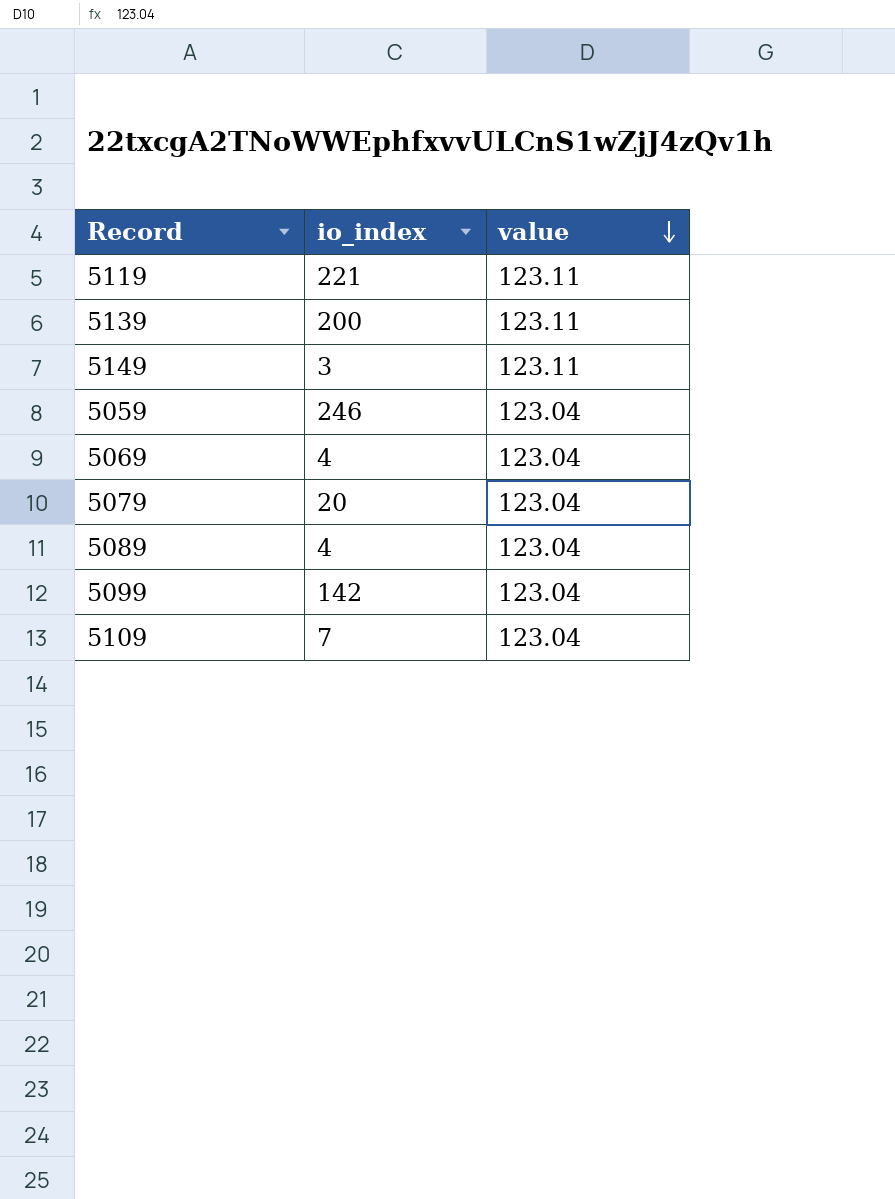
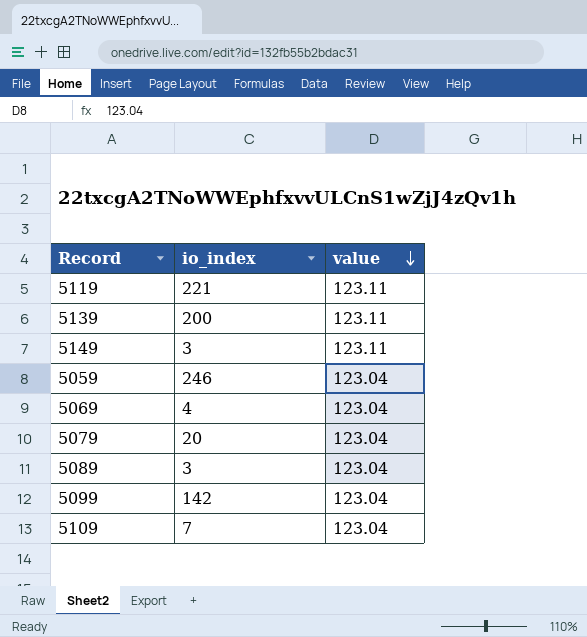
5089 | io_index: 4 -> 3

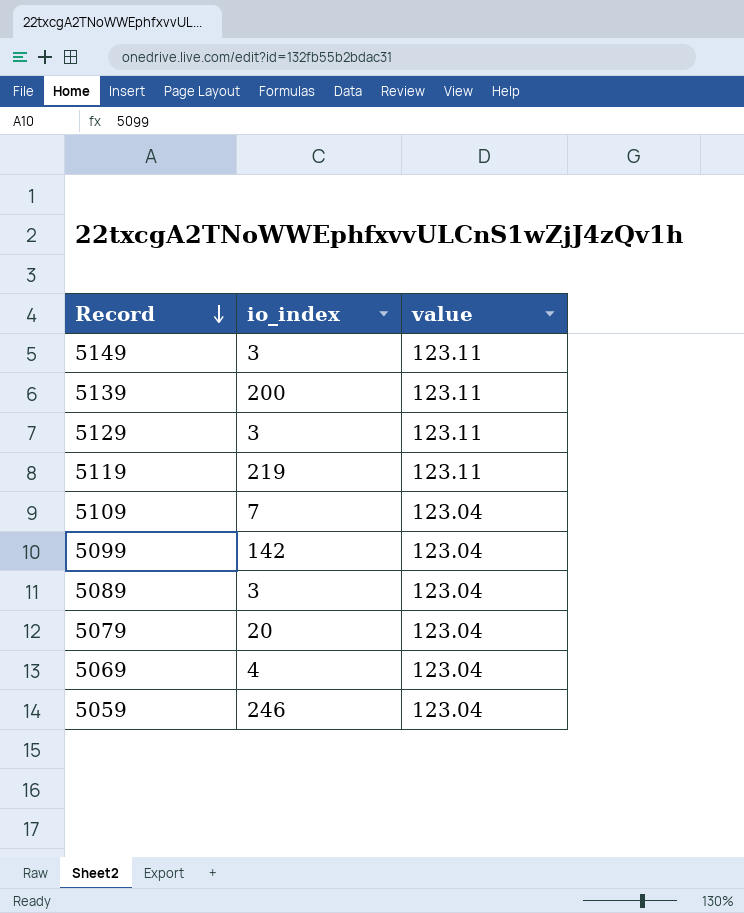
row order: value descending -> Record descending
row 5129: none -> 3 | 123.11
5119 | io_index: 221 -> 219

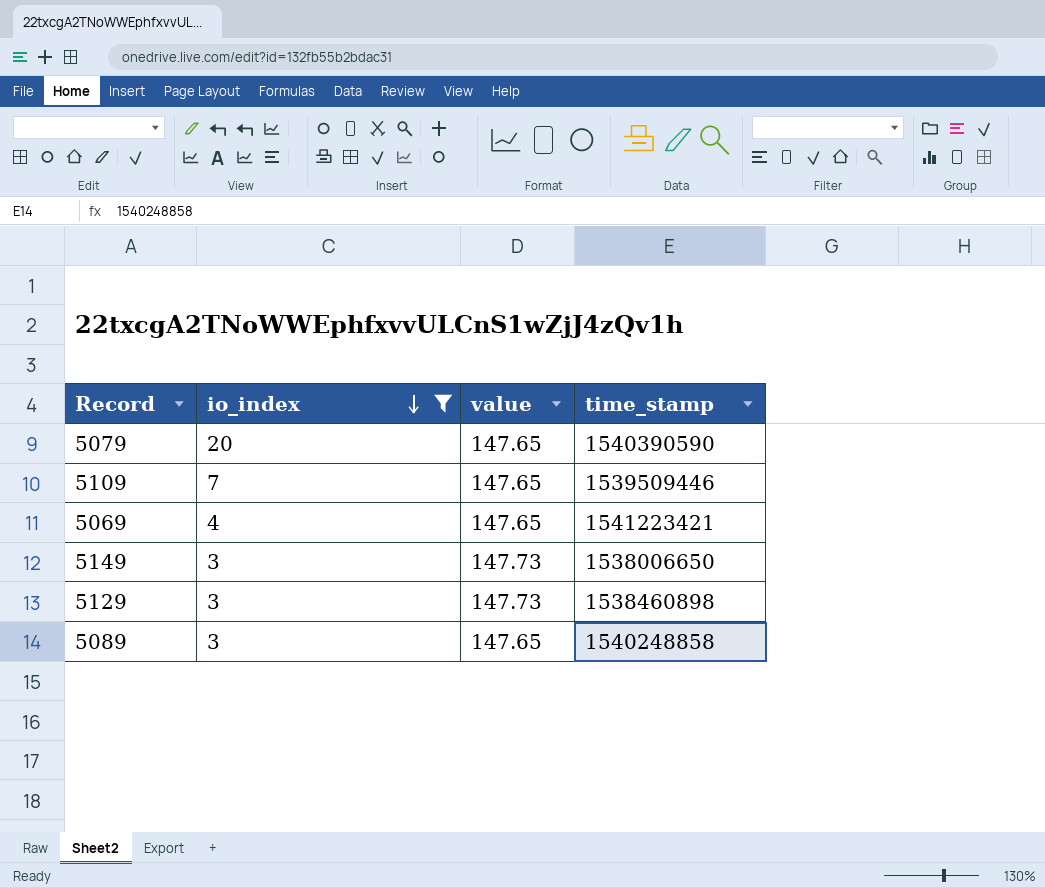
filter: none -> io_index <= 20
row order: Record descending -> io_index descending
column time_stamp | position: none -> 4
5079 | value: 123.04 -> 147.65
5109 | value: 123.04 -> 147.65
5069 | value: 123.04 -> 147.65
5149 | value: 123.11 -> 147.73
5129 | value: 123.11 -> 147.73
5089 | value: 123.04 -> 147.65

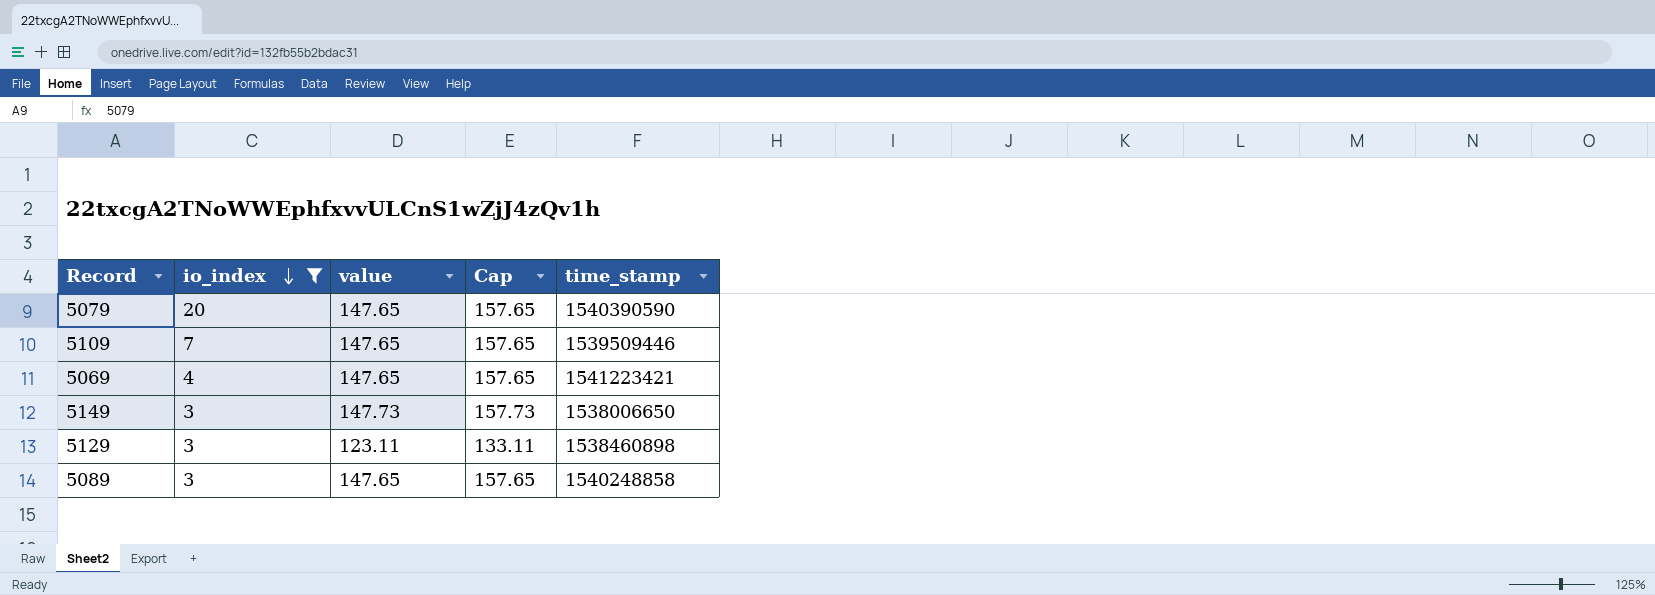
column Cap | formula: none -> [value] + 10
5129 | value: 147.73 -> 123.11

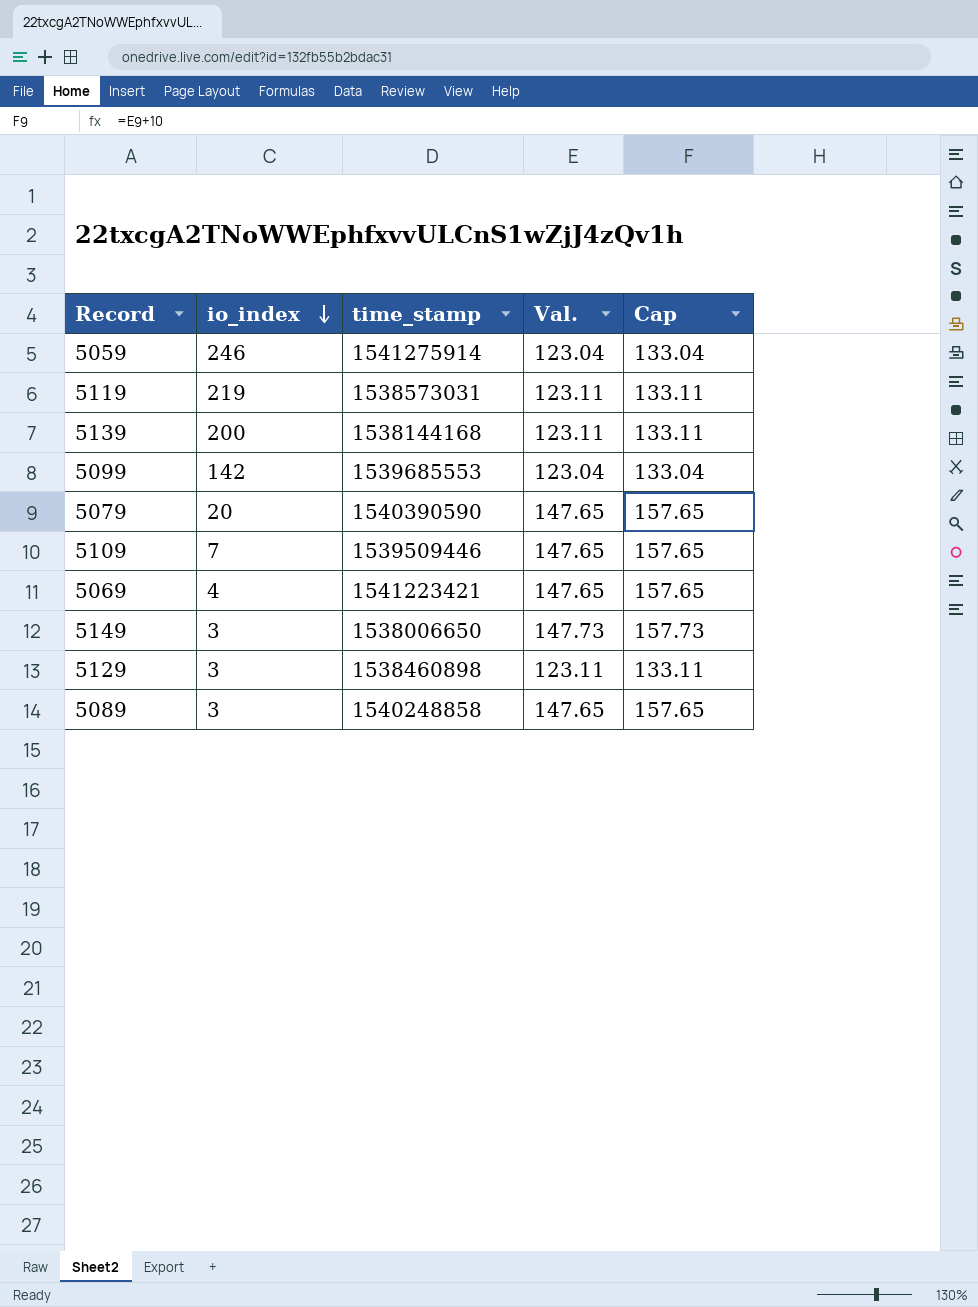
filter: io_index <= 20 -> none
column time_stamp | position: 5 -> 3
column name: value -> Val.

